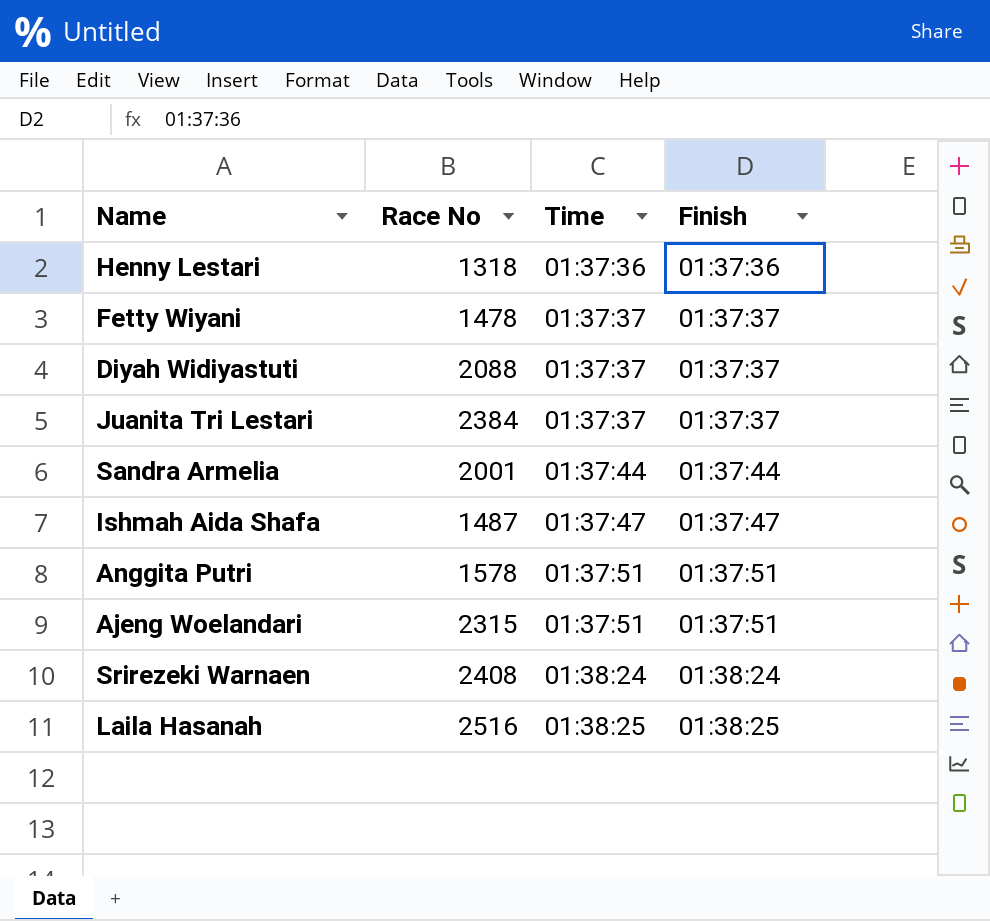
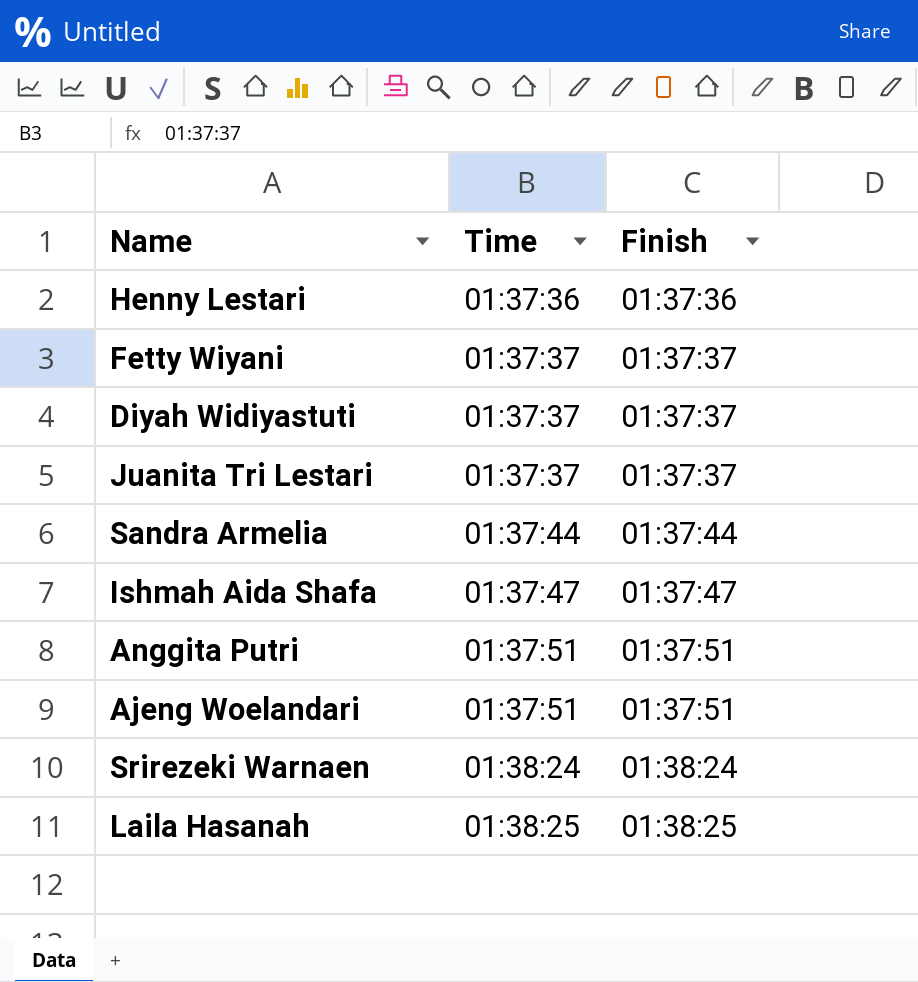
column Race No | position: 2 -> none

